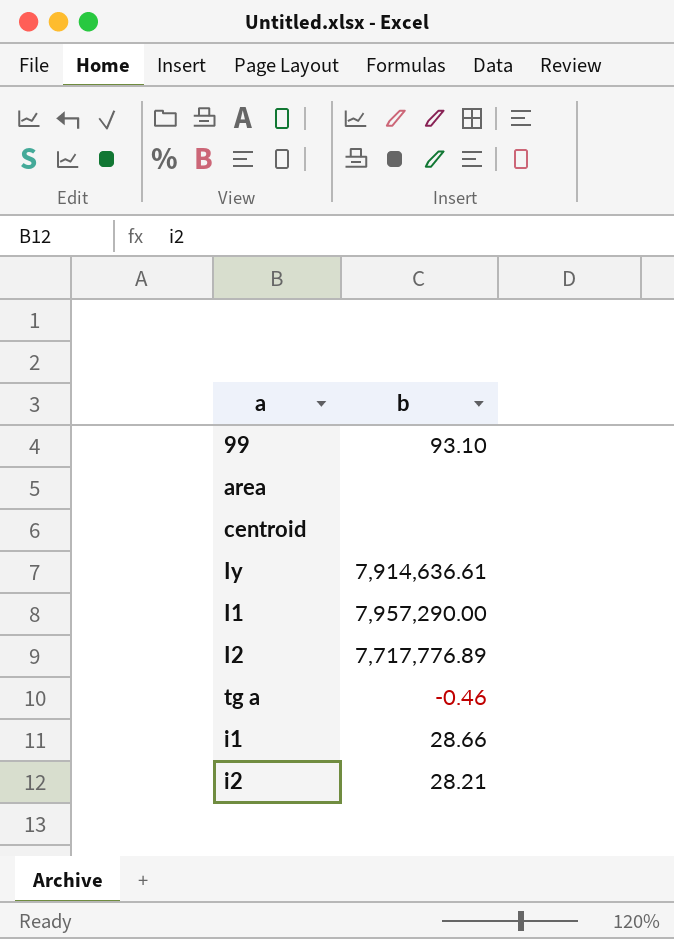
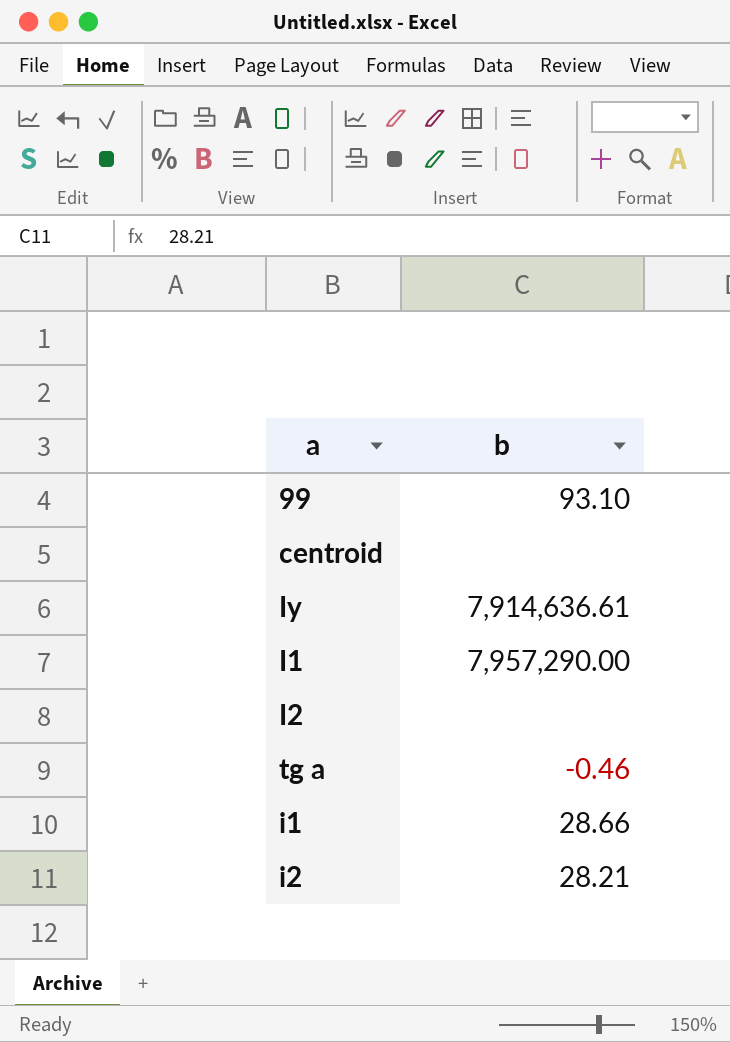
row area: none -> none
I2 | b: 7,717,776.89 -> none

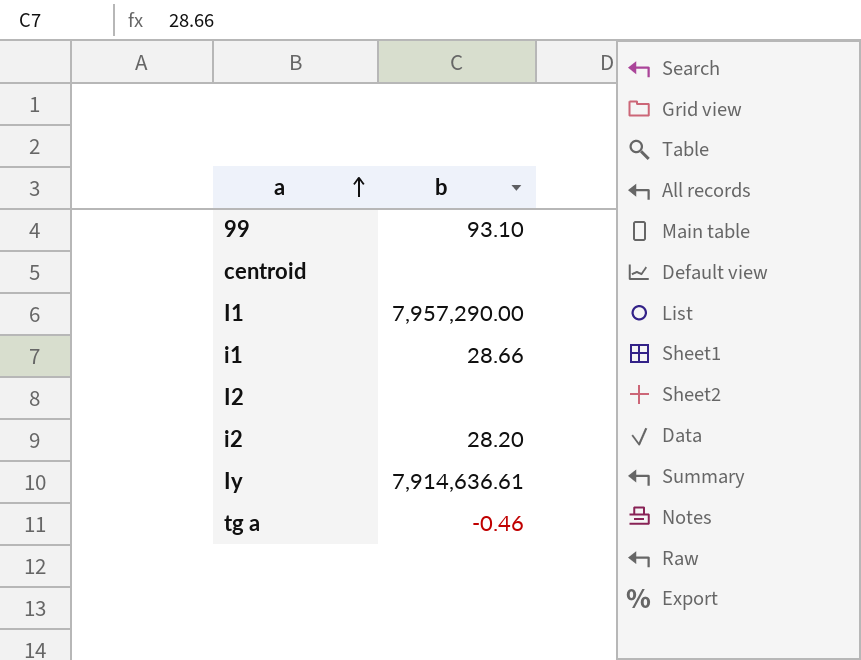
row order: none -> a ascending
i2 | b: 28.21 -> 28.20

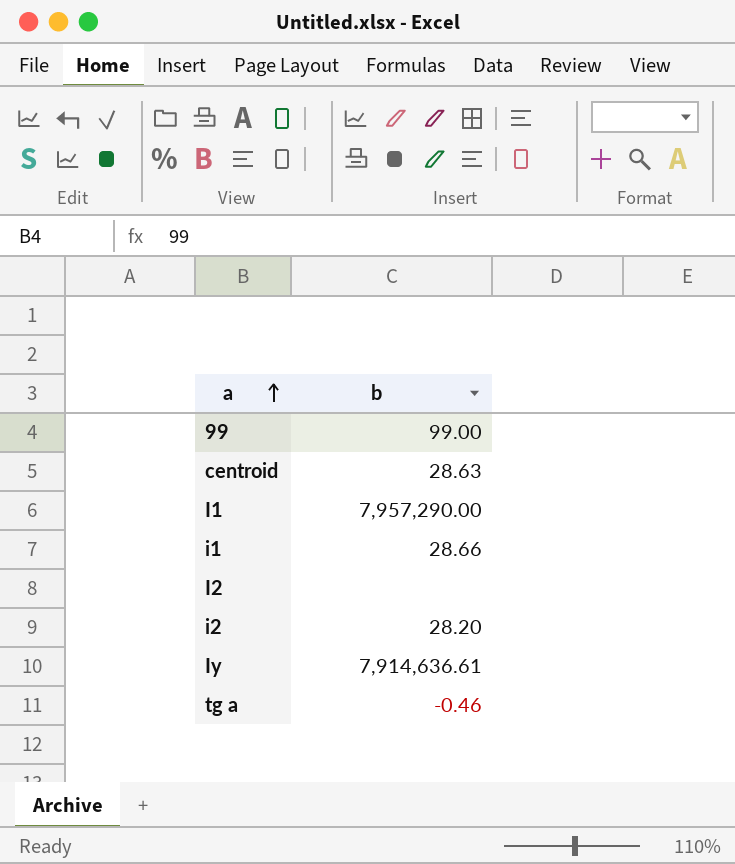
99 | b: 93.10 -> 99.00
centroid | b: none -> 28.63

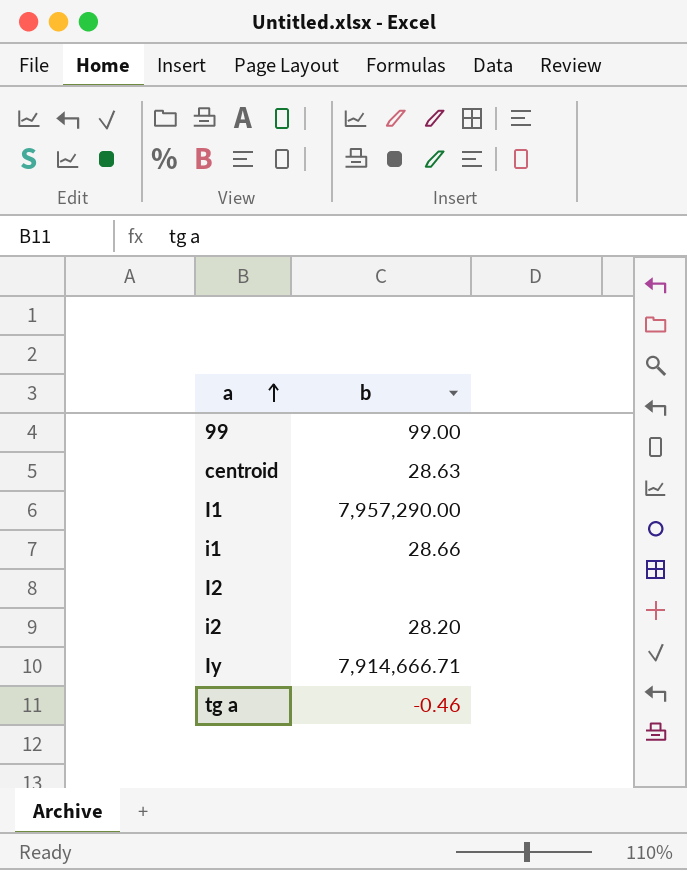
Iy | b: 7,914,636.61 -> 7,914,666.71

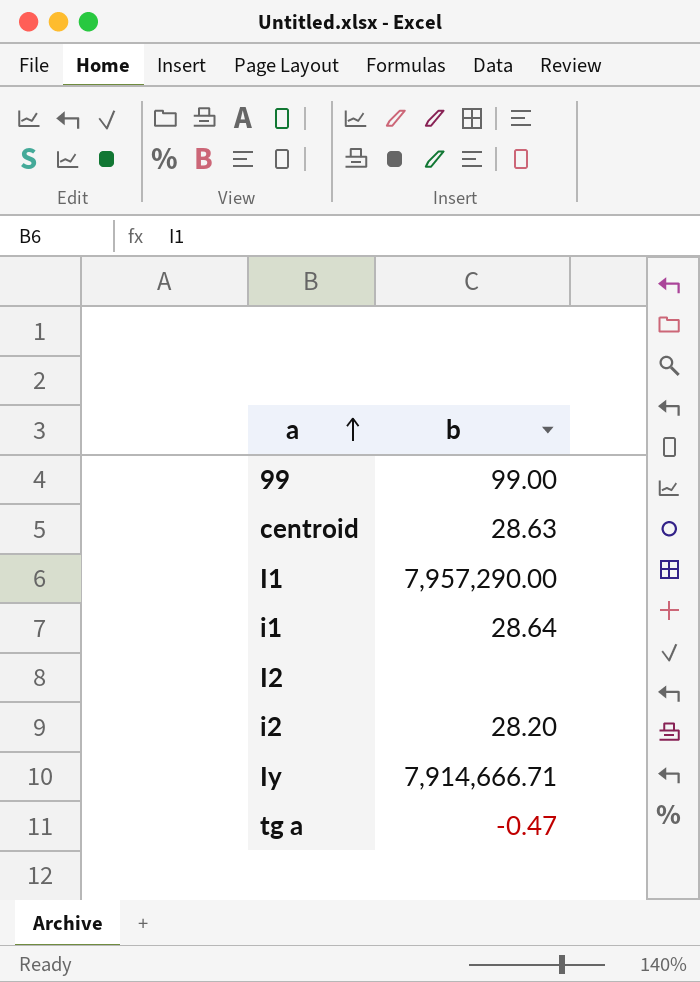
i1 | b: 28.66 -> 28.64
tg a | b: -0.46 -> -0.47

